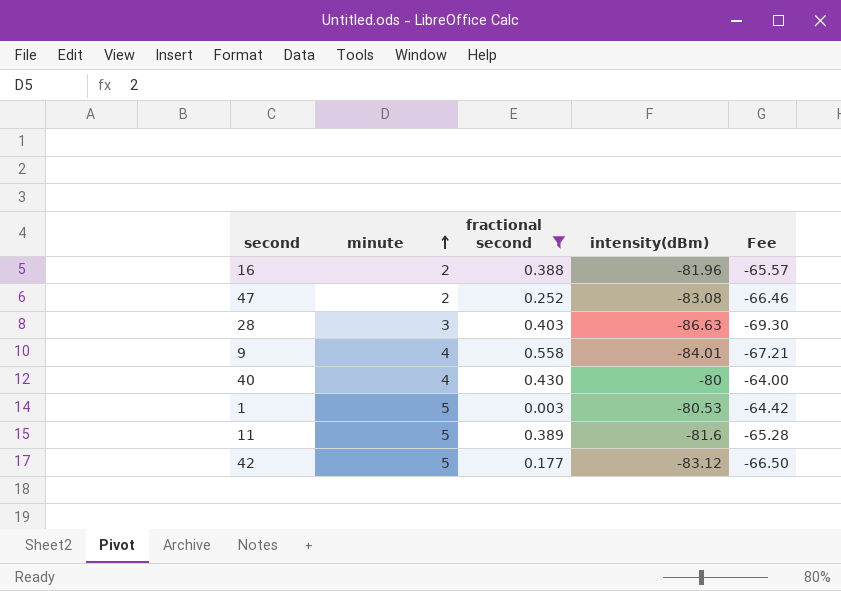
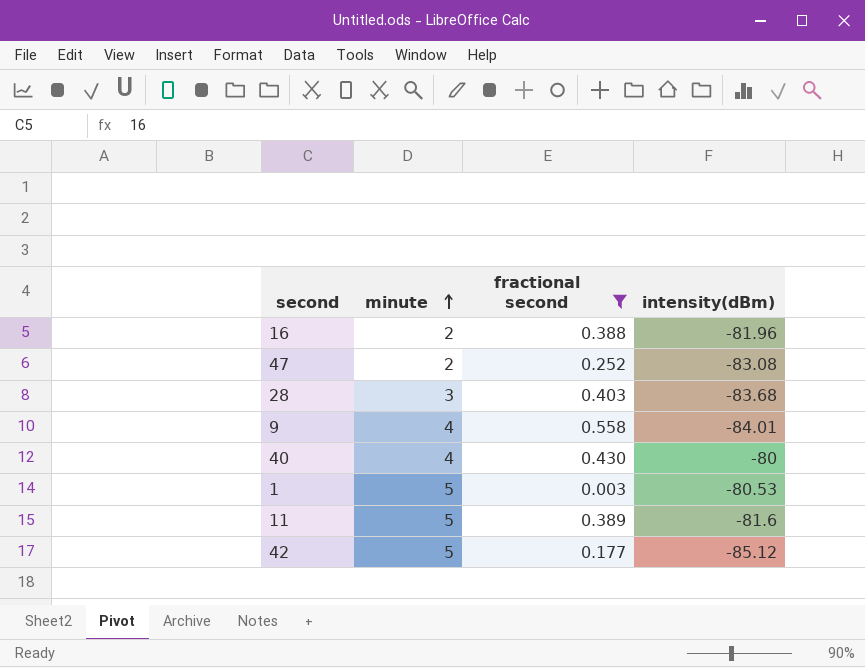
column Fee | formula: [intensity(dBm)] * 0.8 -> none
28 | intensity(dBm): -86.63 -> -83.68
42 | intensity(dBm): -83.12 -> -85.12

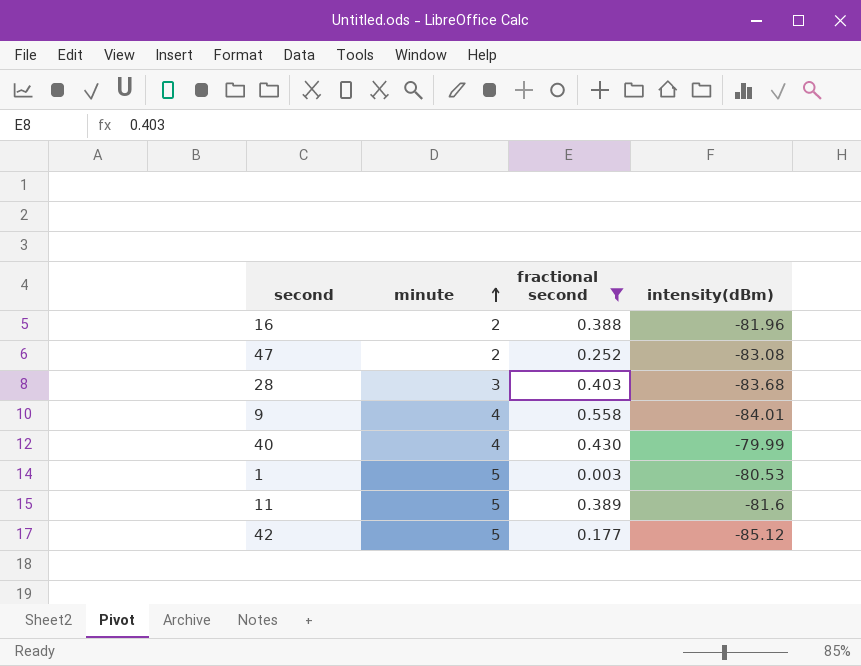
40 | intensity(dBm): -80 -> -79.99

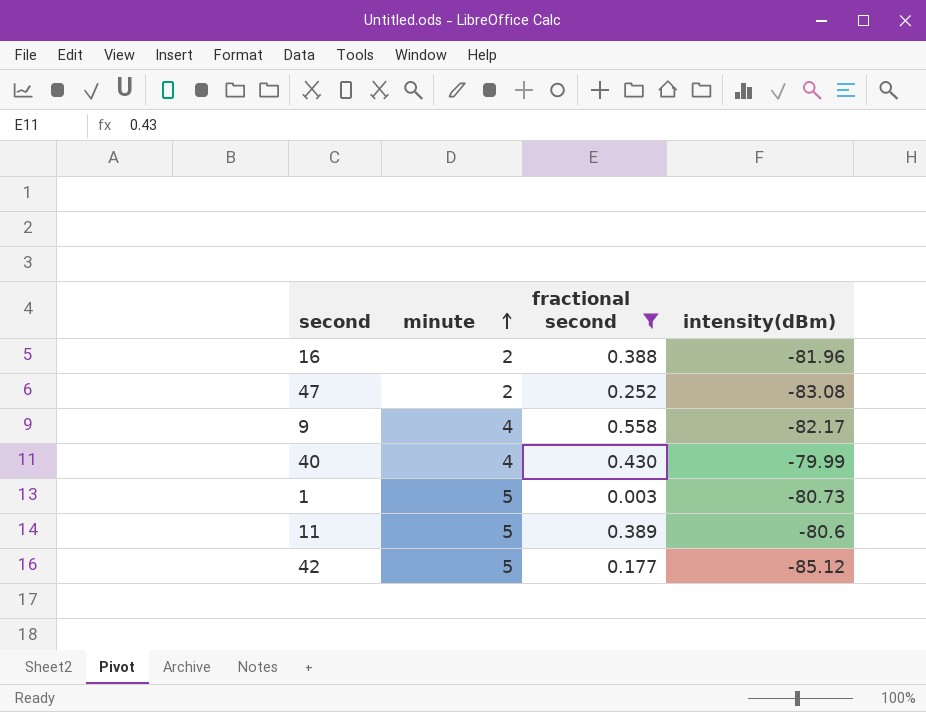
row 28: 3 | 0.403 | -83.68 -> none
9 | intensity(dBm): -84.01 -> -82.17
1 | intensity(dBm): -80.53 -> -80.73
11 | intensity(dBm): -81.6 -> -80.6

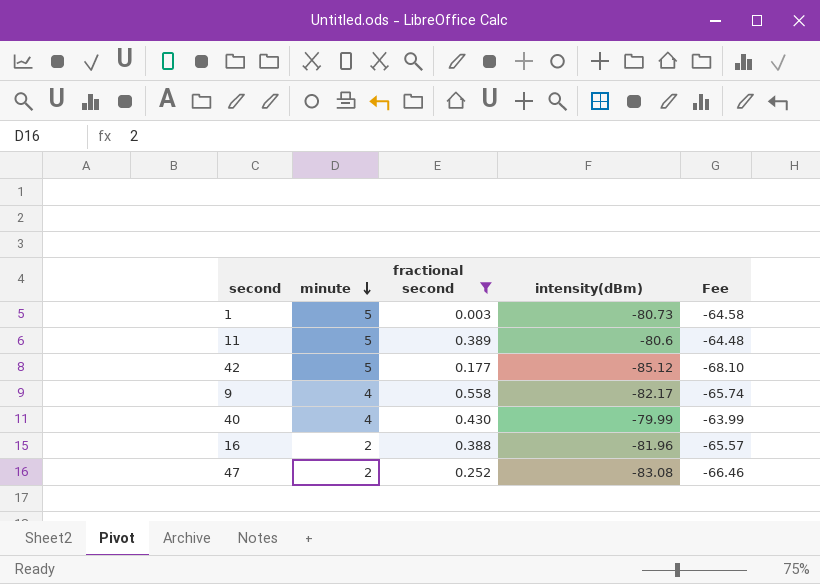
row order: minute ascending -> minute descending
column Fee | formula: none -> [intensity(dBm)] * 0.8

